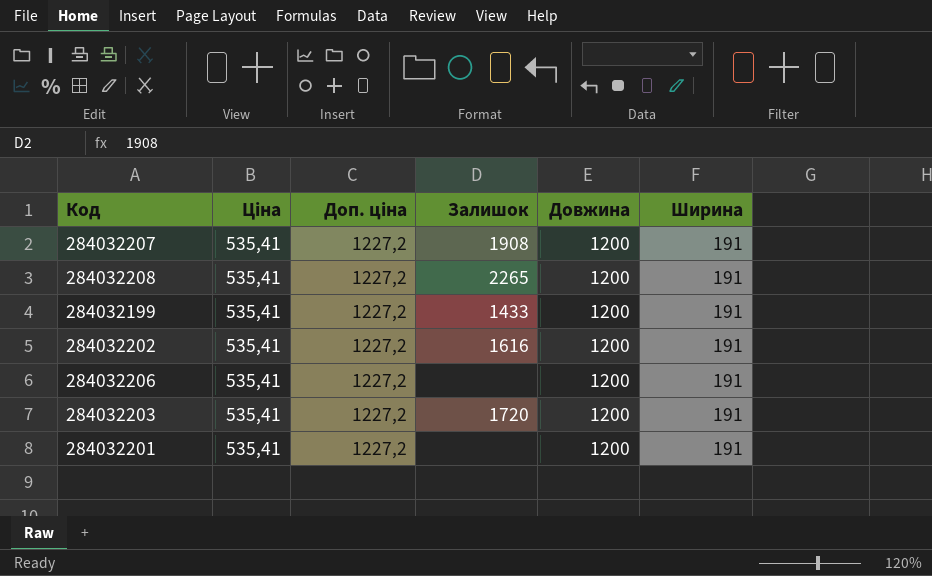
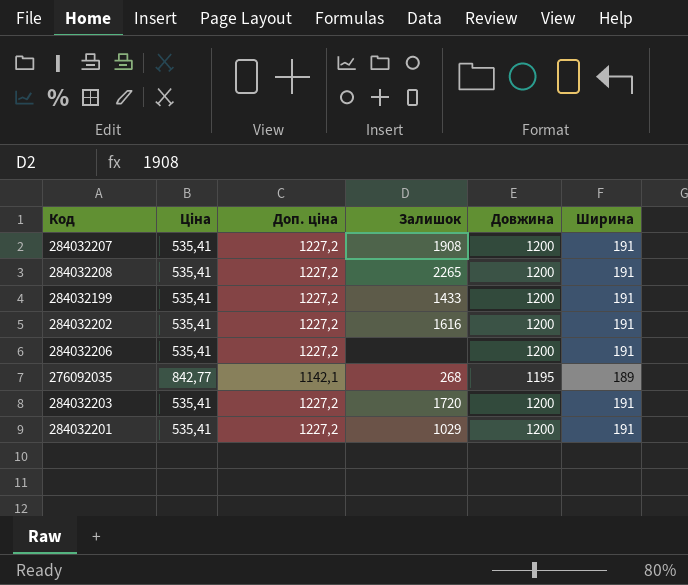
row 276092035: none -> 842,77 | 1142,1 | 268 | 1195 | 189
284032201 | Залишок: none -> 1029

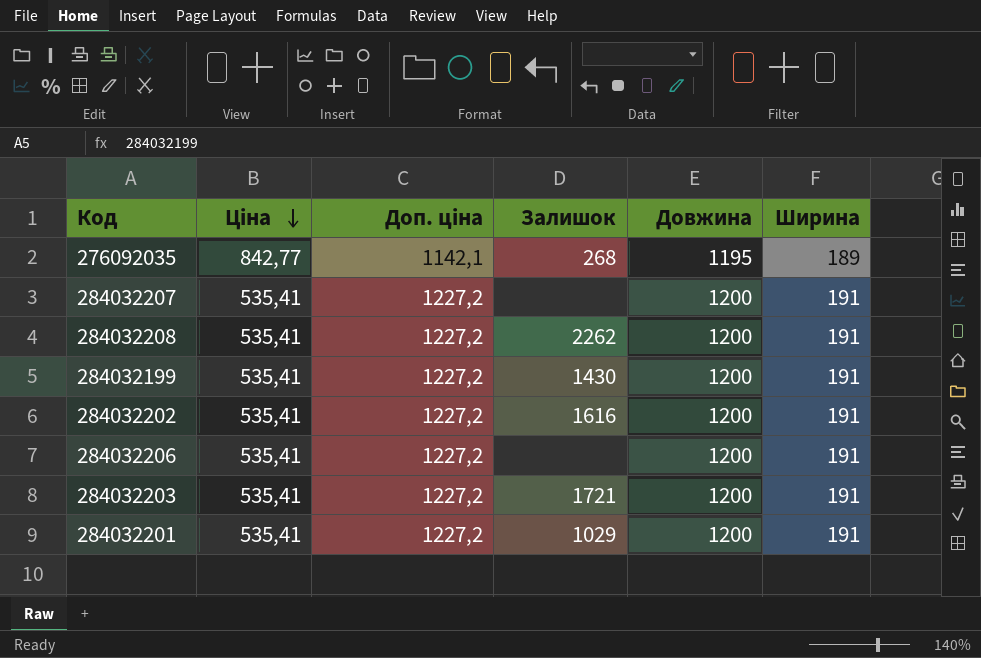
row order: none -> Ціна descending
284032207 | Залишок: 1908 -> none
284032208 | Залишок: 2265 -> 2262
284032199 | Залишок: 1433 -> 1430
284032203 | Залишок: 1720 -> 1721

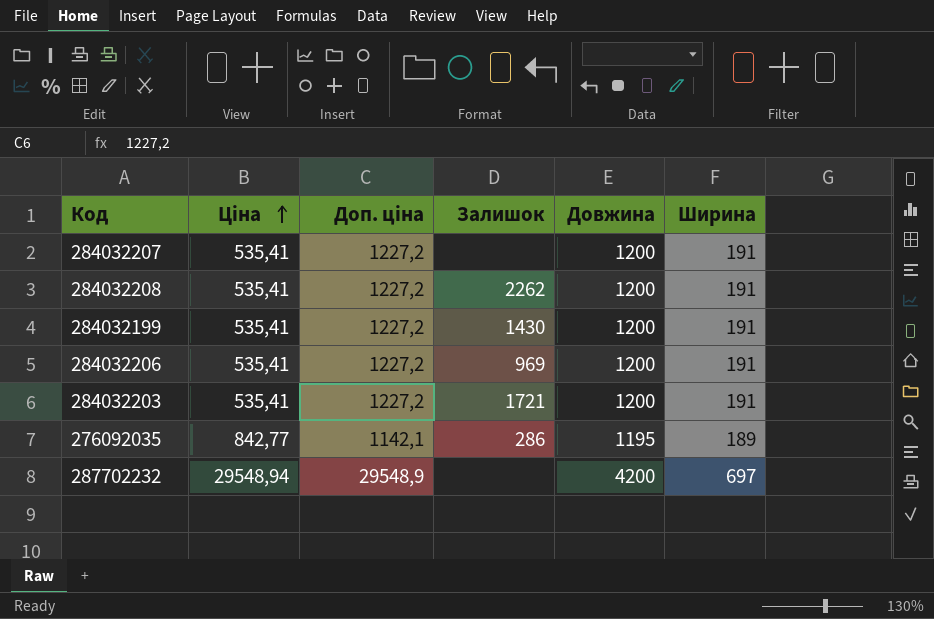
row order: Ціна descending -> Ціна ascending
row 284032202: 535,41 | 1227,2 | 1616 | 1200 | 191 -> none
row 284032201: 535,41 | 1227,2 | 1029 | 1200 | 191 -> none
284032206 | Залишок: none -> 969
276092035 | Залишок: 268 -> 286
row 287702232: none -> 29548,94 | 29548,9 | none | 4200 | 697

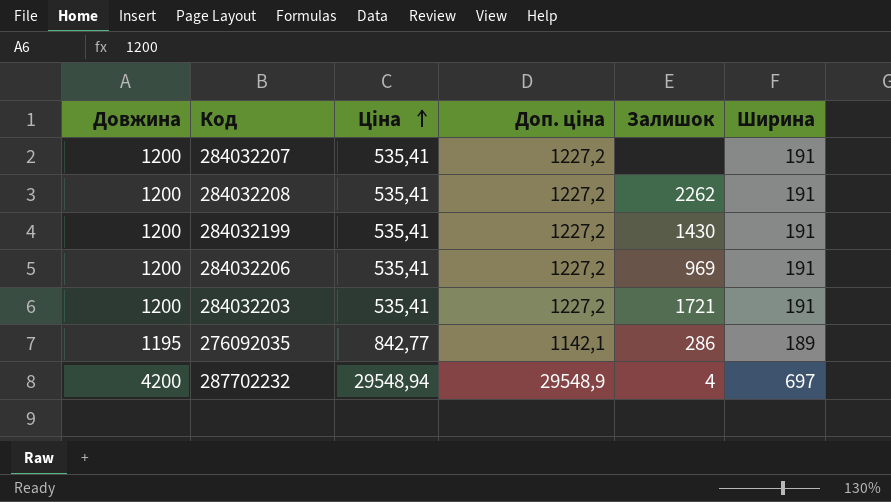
column Довжина | position: 5 -> 1
287702232 | Залишок: none -> 4

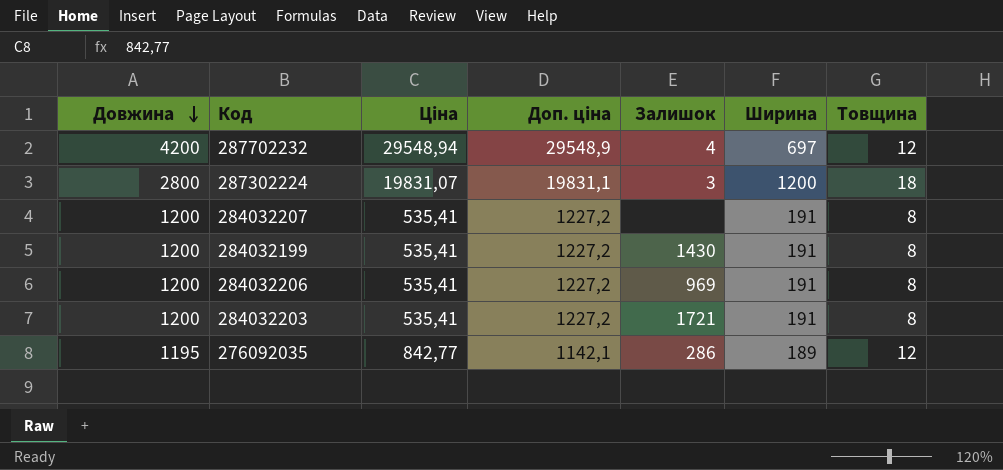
row order: Ціна ascending -> Довжина descending
column Товщина | position: none -> 7
row 284032208: 1200 | 535,41 | 1227,2 | 2262 | 191 -> none
row 287302224: none -> 2800 | 19831,07 | 19831,1 | 3 | 1200 | 18

